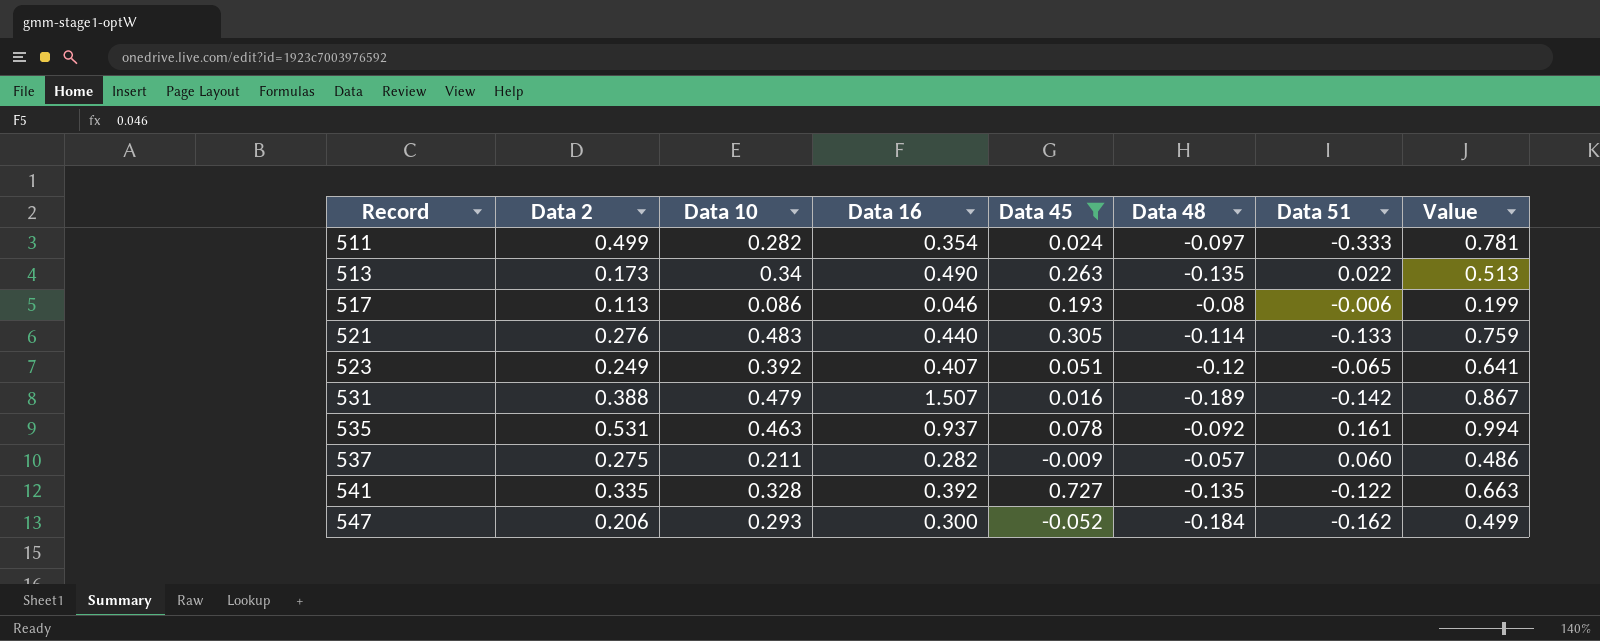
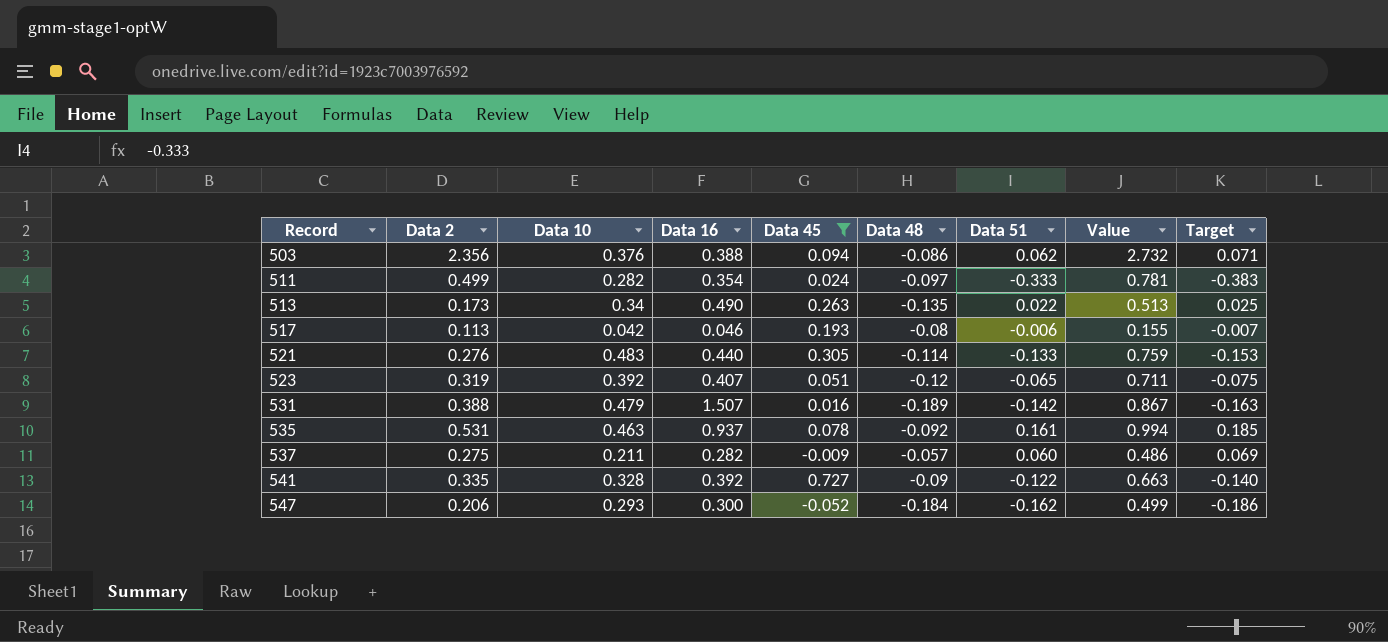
column Target | formula: none -> [Data 51] * 1.15
row 503: none -> 2.356 | 0.376 | 0.388 | 0.094 | -0.086 | 0.062 | 2.732 | 0.071
517 | Data 10: 0.086 -> 0.042
517 | Value: 0.199 -> 0.155
523 | Data 2: 0.249 -> 0.319
523 | Value: 0.641 -> 0.711
541 | Data 48: -0.135 -> -0.09

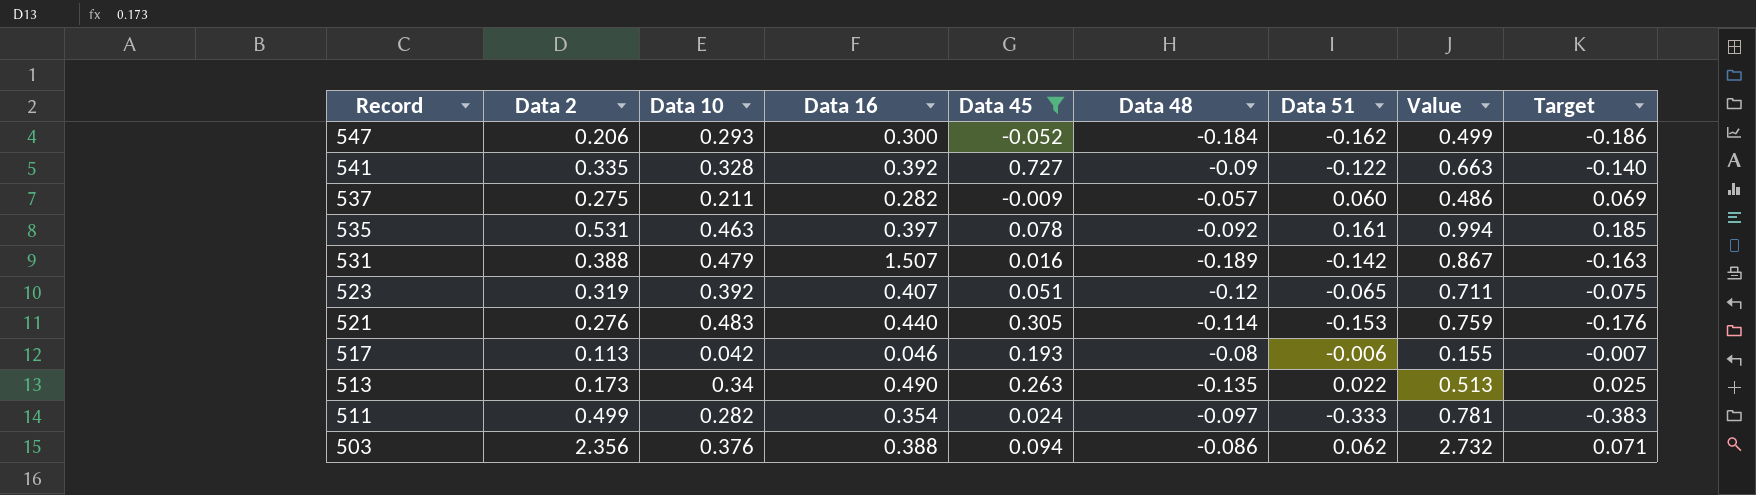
row order: Record ascending -> Record descending
535 | Data 16: 0.937 -> 0.397
521 | Data 51: -0.133 -> -0.153
521 | Target: -0.153 -> -0.176

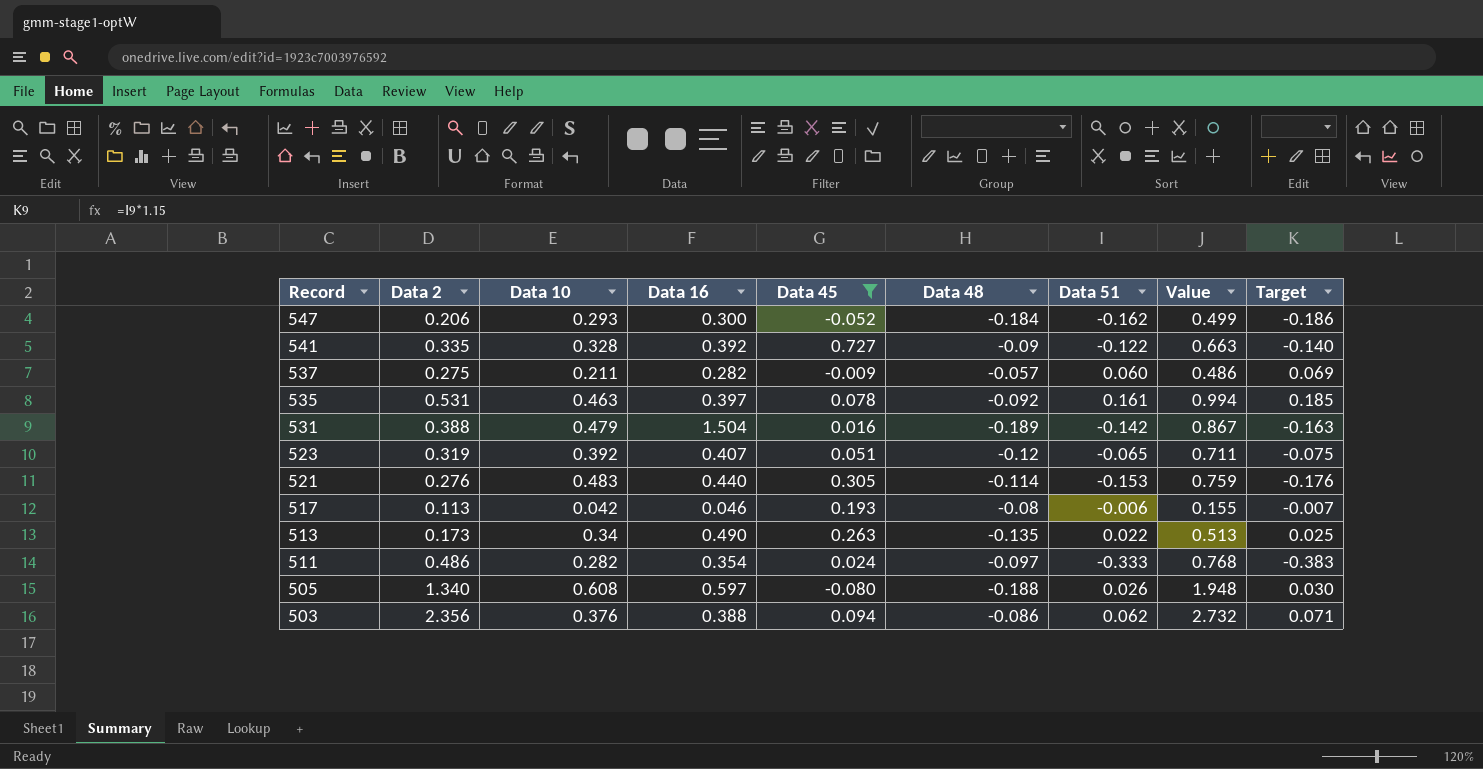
531 | Data 16: 1.507 -> 1.504
511 | Data 2: 0.499 -> 0.486
511 | Value: 0.781 -> 0.768
row 505: none -> 1.340 | 0.608 | 0.597 | -0.080 | -0.188 | 0.026 | 1.948 | 0.030

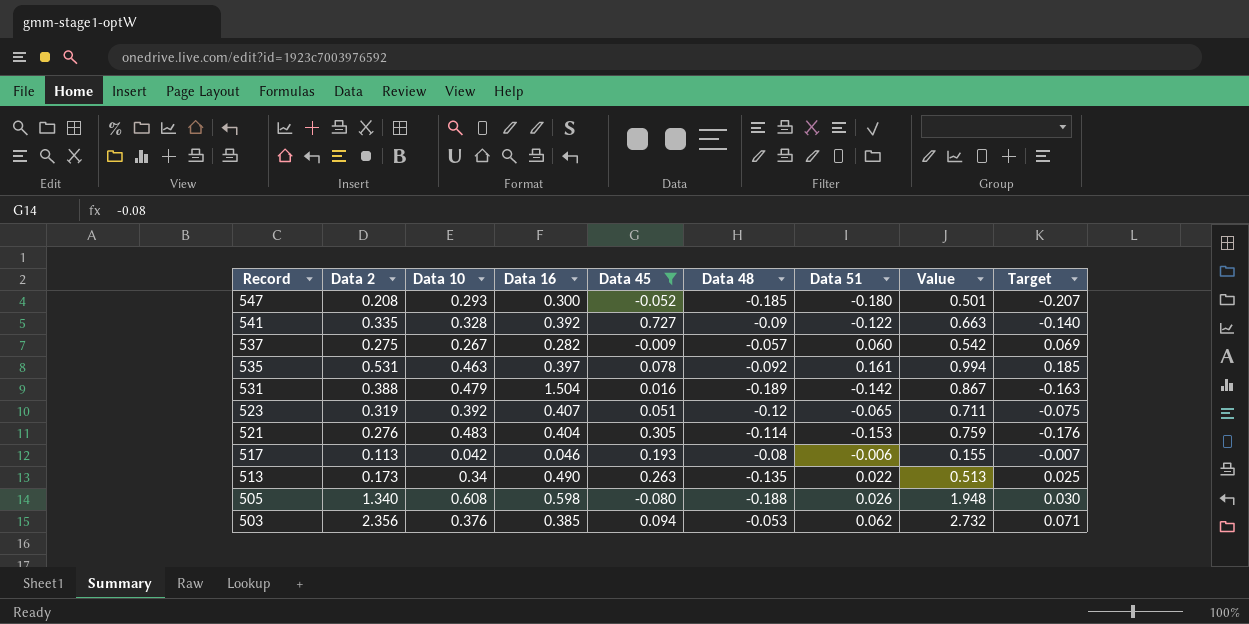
row 511: 0.486 | 0.282 | 0.354 | 0.024 | -0.097 | -0.333 | 0.768 | -0.383 -> none
547 | Data 2: 0.206 -> 0.208
547 | Data 48: -0.184 -> -0.185
547 | Data 51: -0.162 -> -0.180
547 | Value: 0.499 -> 0.501
547 | Target: -0.186 -> -0.207
537 | Data 10: 0.211 -> 0.267
537 | Value: 0.486 -> 0.542
521 | Data 16: 0.440 -> 0.404
505 | Data 16: 0.597 -> 0.598
503 | Data 16: 0.388 -> 0.385
503 | Data 48: -0.086 -> -0.053

